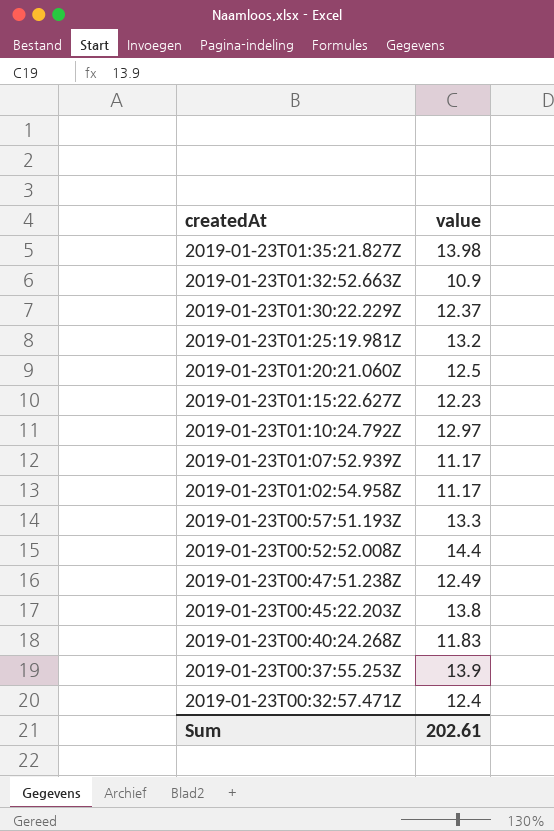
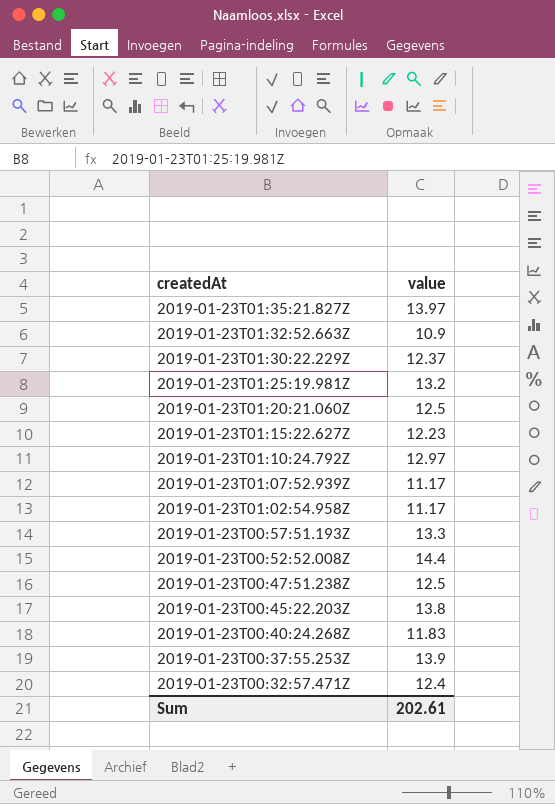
2019-01-23T01:35:21.827Z | value: 13.98 -> 13.97
2019-01-23T00:47:51.238Z | value: 12.49 -> 12.5

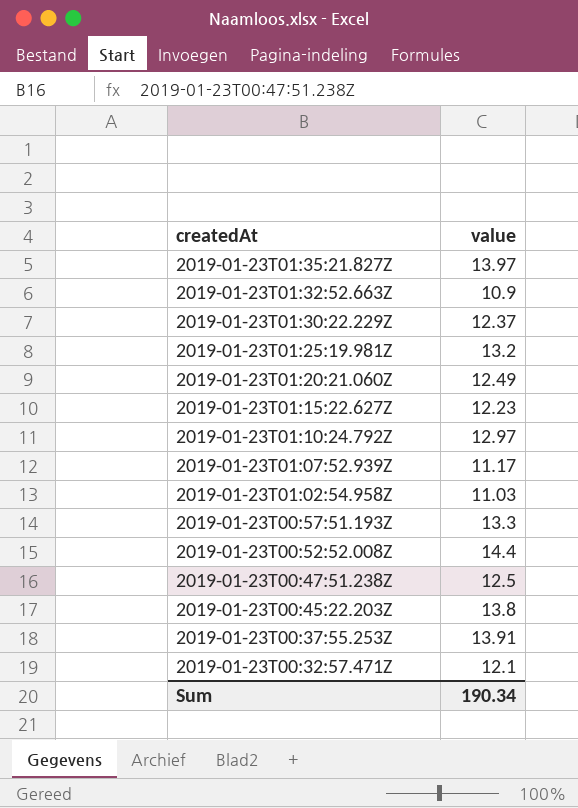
row 2019-01-23T00:40:24.268Z: 11.83 -> none
2019-01-23T01:20:21.060Z | value: 12.5 -> 12.49
2019-01-23T01:02:54.958Z | value: 11.17 -> 11.03
2019-01-23T00:37:55.253Z | value: 13.9 -> 13.91
2019-01-23T00:32:57.471Z | value: 12.4 -> 12.1
Sum | value: 202.61 -> 190.34

